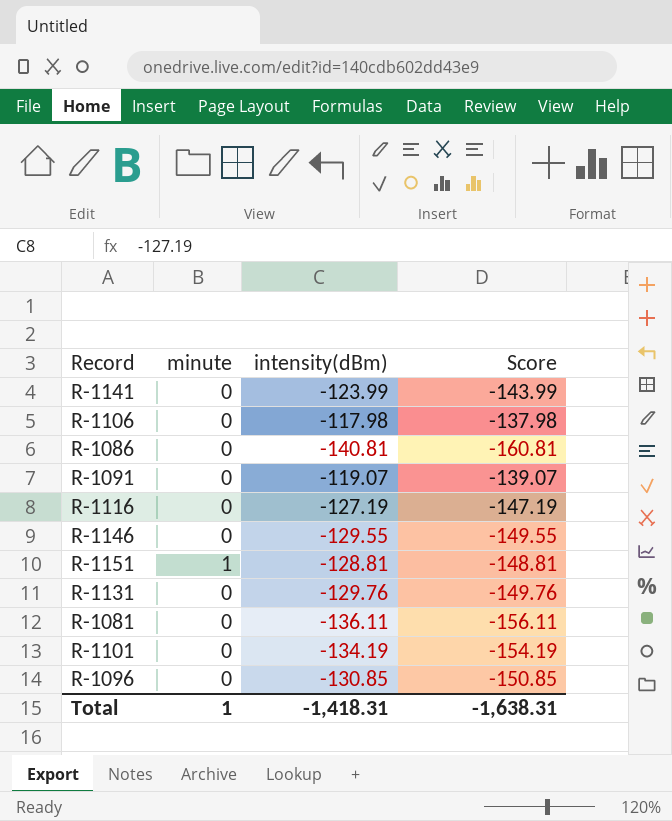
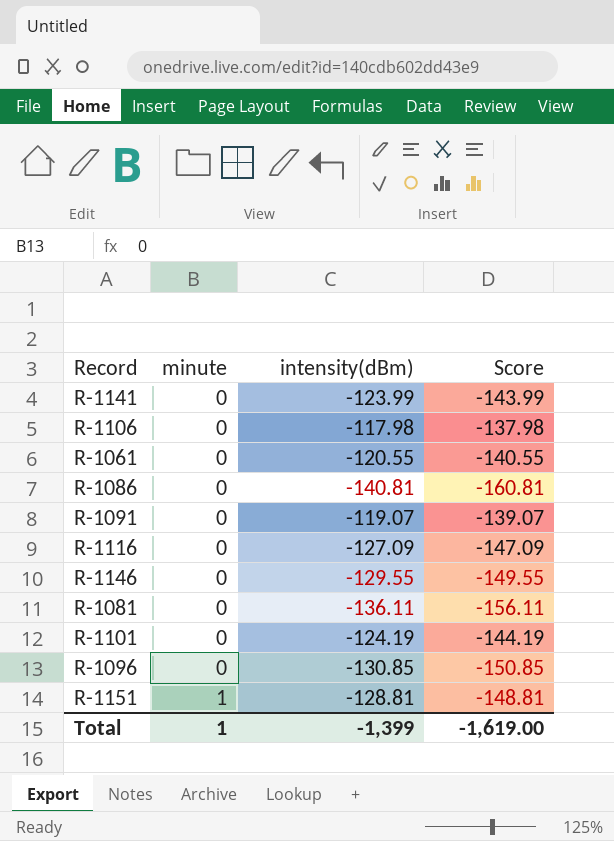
row order: none -> minute ascending
row R-1131: 0 | -129.76 | -149.76 -> none
row R-1061: none -> 0 | -120.55 | -140.55
R-1116 | intensity(dBm): -127.19 -> -127.09
R-1116 | Score: -147.19 -> -147.09
R-1101 | intensity(dBm): -134.19 -> -124.19
R-1101 | Score: -154.19 -> -144.19
Total | intensity(dBm): -1,418.31 -> -1,399
Total | Score: -1,638.31 -> -1,619.00

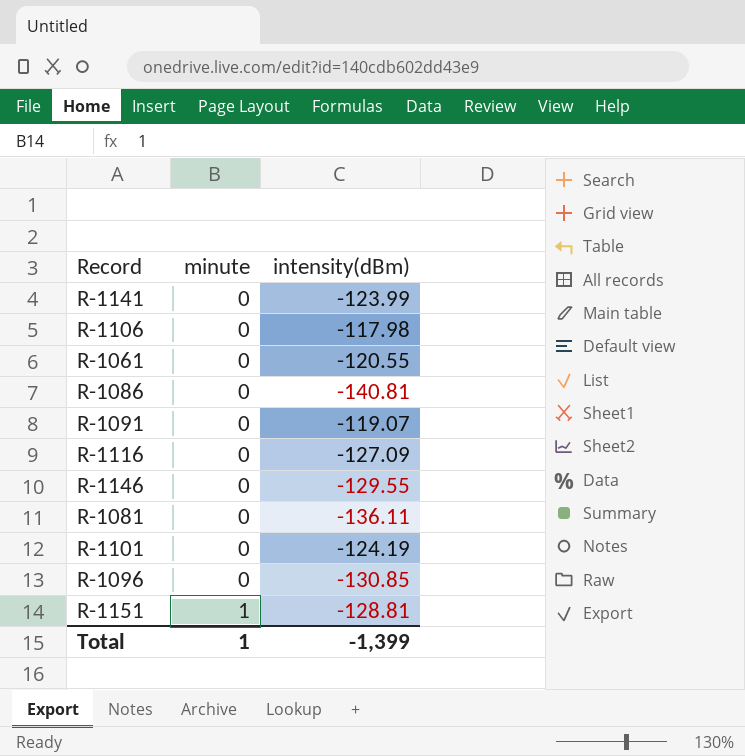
column Score | formula: [intensity(dBm)] - 20 -> none

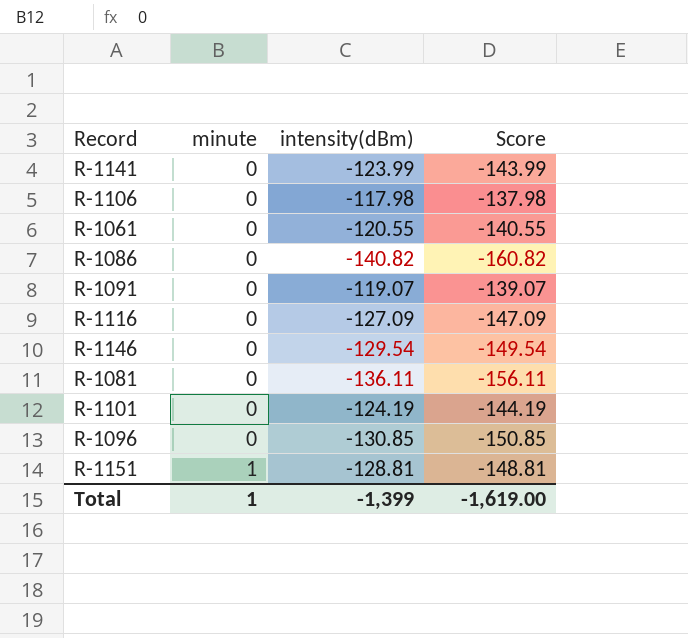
column Score | formula: none -> [intensity(dBm)] - 20
R-1086 | intensity(dBm): -140.81 -> -140.82
R-1146 | intensity(dBm): -129.55 -> -129.54

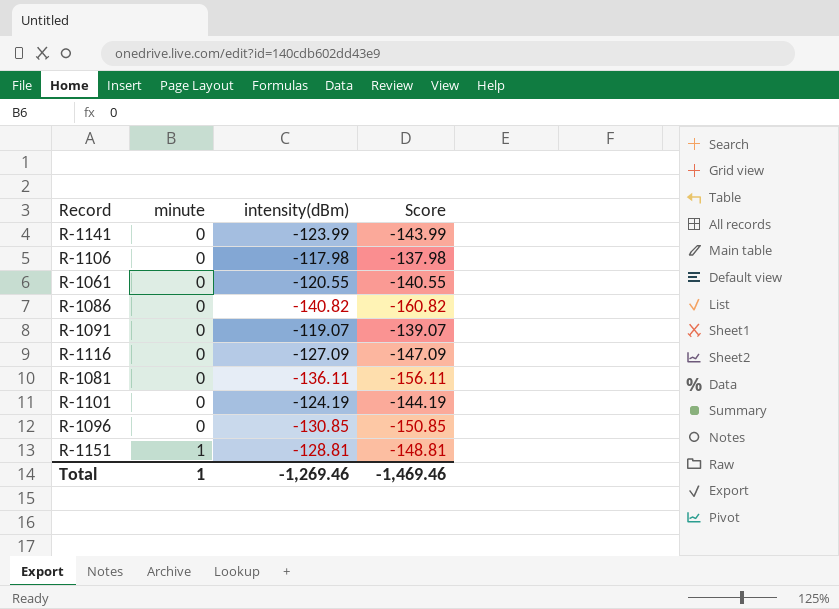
row R-1146: 0 | -129.54 | -149.54 -> none
Total | intensity(dBm): -1,399 -> -1,269.46
Total | Score: -1,619.00 -> -1,469.46

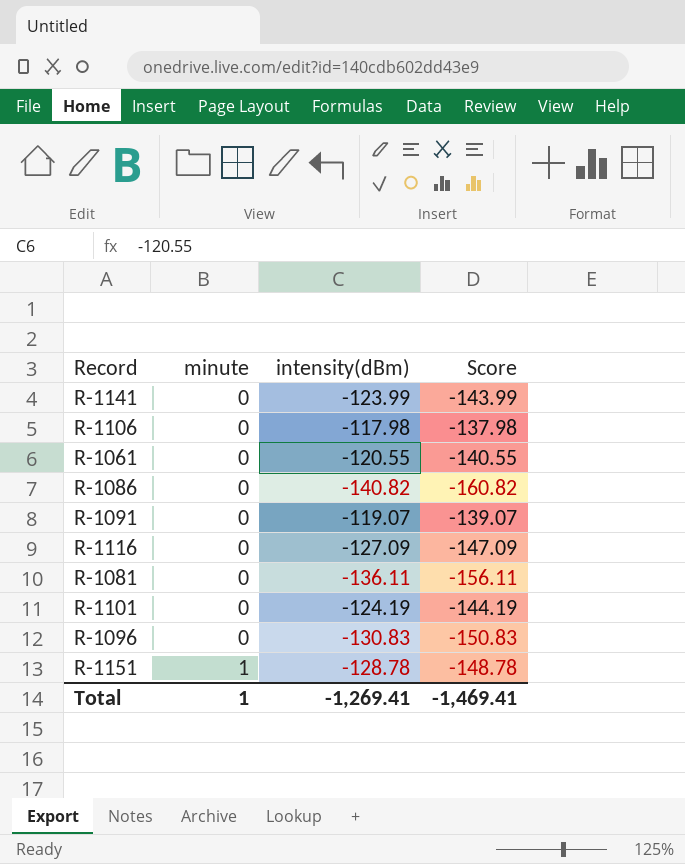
R-1096 | intensity(dBm): -130.85 -> -130.83
R-1096 | Score: -150.85 -> -150.83
R-1151 | intensity(dBm): -128.81 -> -128.78
R-1151 | Score: -148.81 -> -148.78
Total | intensity(dBm): -1,269.46 -> -1,269.41
Total | Score: -1,469.46 -> -1,469.41

